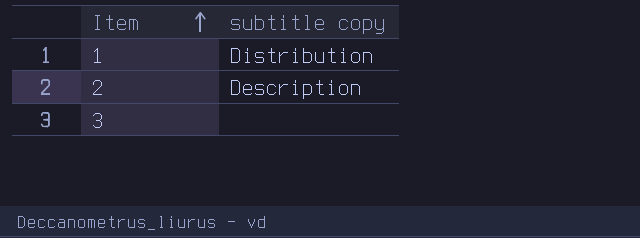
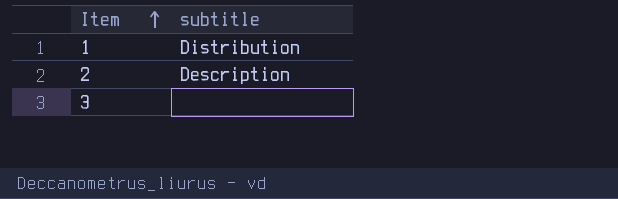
column name: subtitle copy -> subtitle

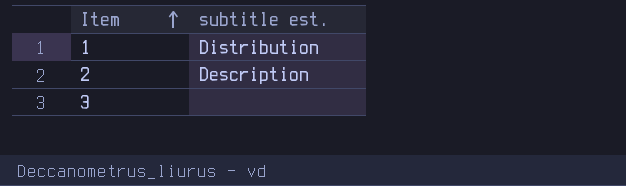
column name: subtitle -> subtitle est.

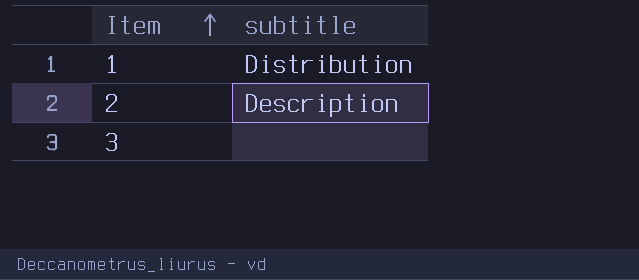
column name: subtitle est. -> subtitle

